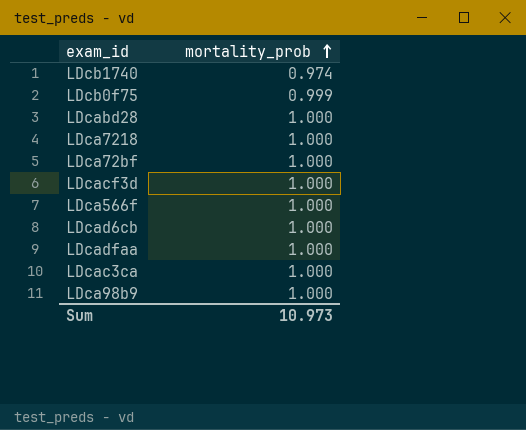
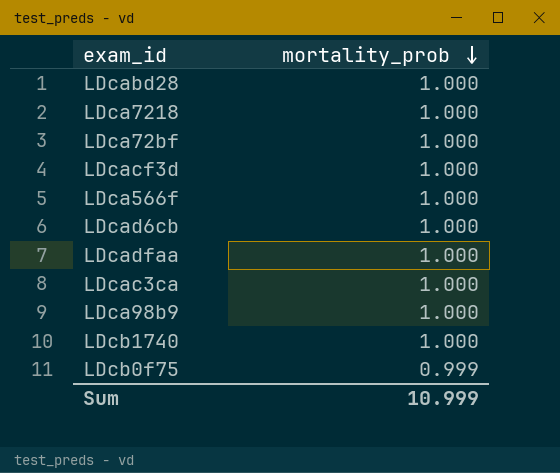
row order: mortality_prob ascending -> mortality_prob descending
LDcb1740 | mortality_prob: 0.974 -> 1.000
Sum | mortality_prob: 10.973 -> 10.999

